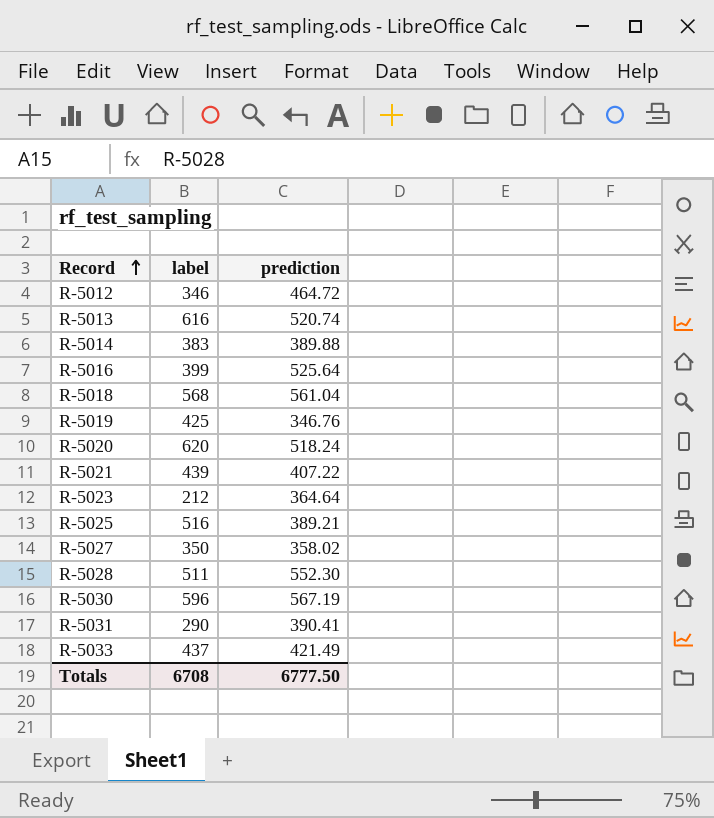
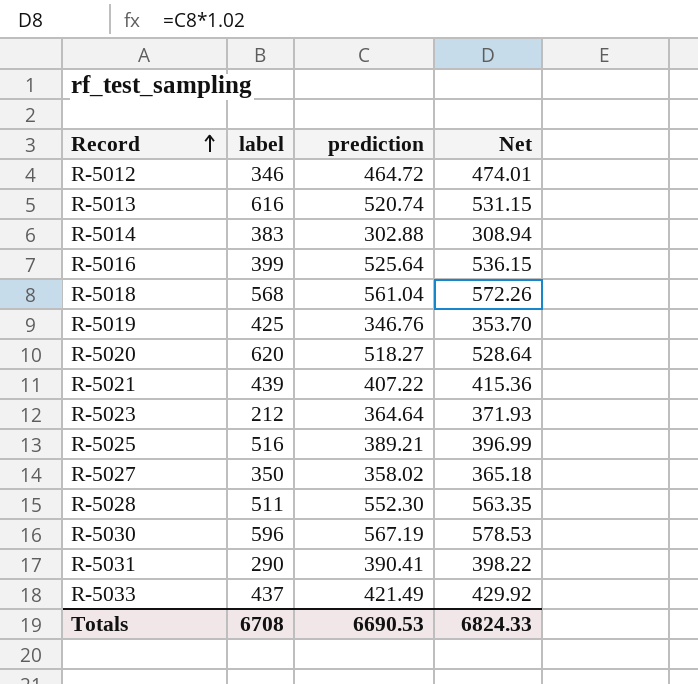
column Net | formula: none -> [prediction] * 1.02
R-5014 | prediction: 389.88 -> 302.88
R-5020 | prediction: 518.24 -> 518.27
Totals | prediction: 6777.50 -> 6690.53

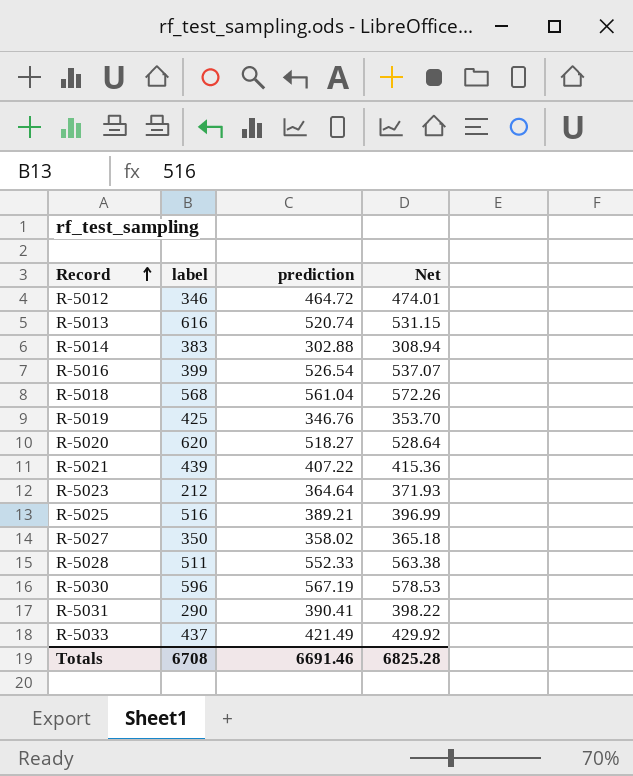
R-5016 | prediction: 525.64 -> 526.54
R-5016 | Net: 536.15 -> 537.07
R-5028 | prediction: 552.30 -> 552.33
R-5028 | Net: 563.35 -> 563.38
Totals | prediction: 6690.53 -> 6691.46
Totals | Net: 6824.33 -> 6825.28

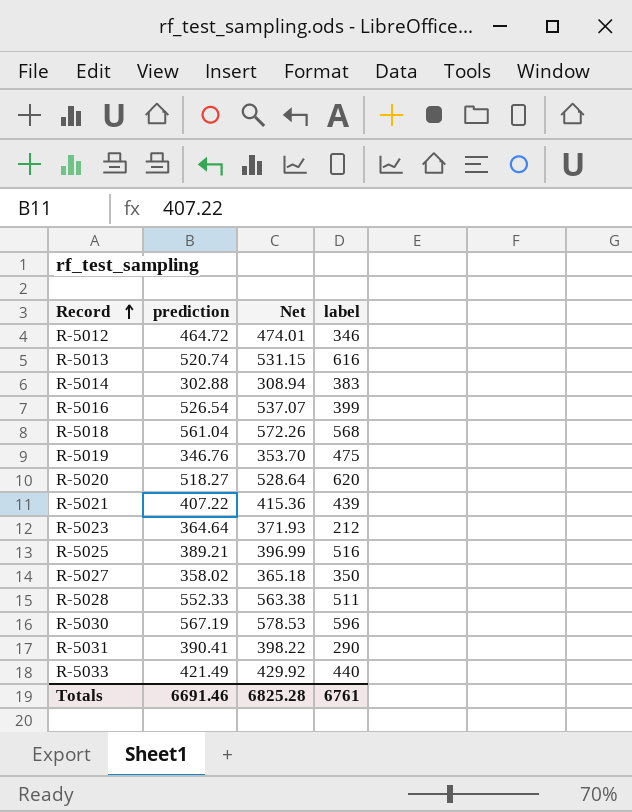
column label | position: 2 -> 4
R-5019 | label: 425 -> 475
R-5033 | label: 437 -> 440
Totals | label: 6708 -> 6761

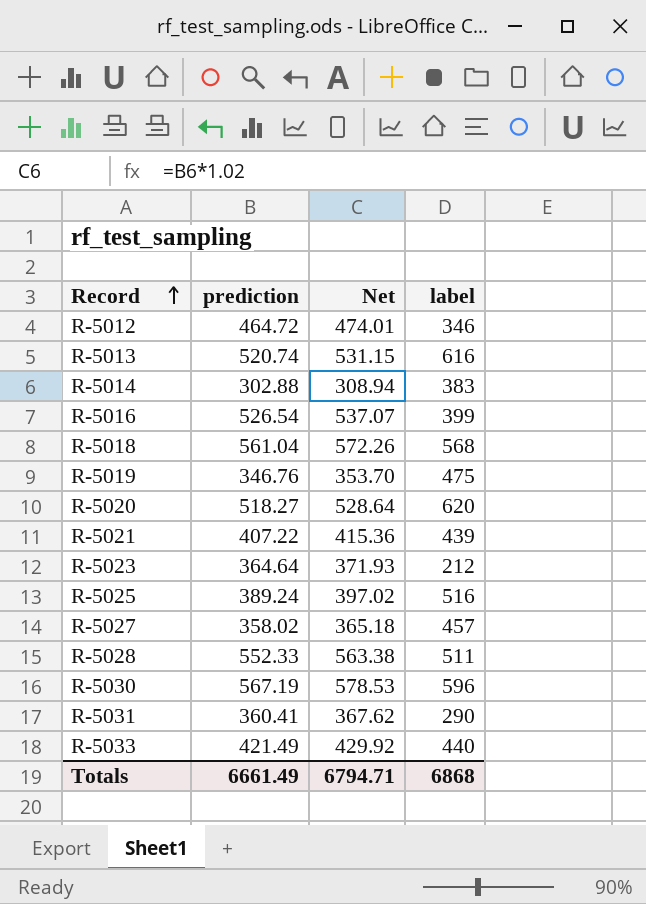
R-5025 | prediction: 389.21 -> 389.24
R-5025 | Net: 396.99 -> 397.02
R-5027 | label: 350 -> 457
R-5031 | prediction: 390.41 -> 360.41
R-5031 | Net: 398.22 -> 367.62
Totals | prediction: 6691.46 -> 6661.49
Totals | Net: 6825.28 -> 6794.71
Totals | label: 6761 -> 6868

